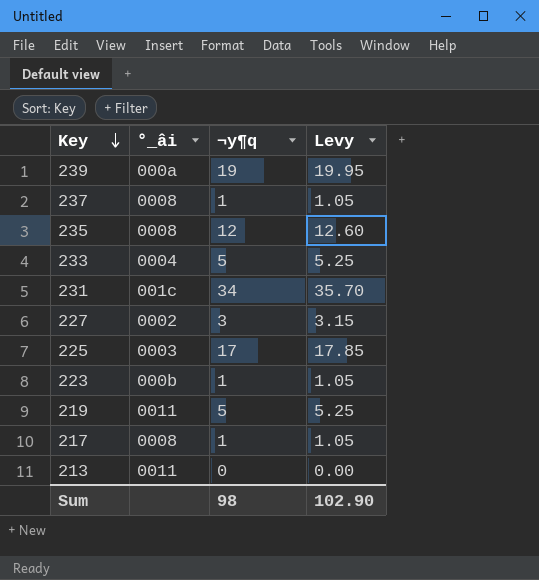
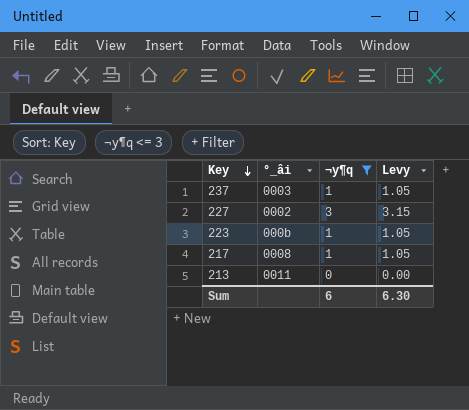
filter: none -> ¬y¶q <= 3
237 | °_âi: 0008 -> 0003
Sum | ¬y¶q: 98 -> 6
Sum | Levy: 102.90 -> 6.30

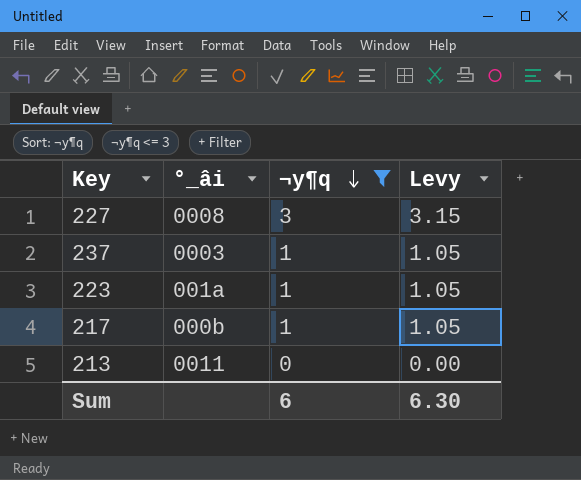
row order: Key descending -> ¬y¶q descending
227 | °_âi: 0002 -> 0008
223 | °_âi: 000b -> 001a
217 | °_âi: 0008 -> 000b

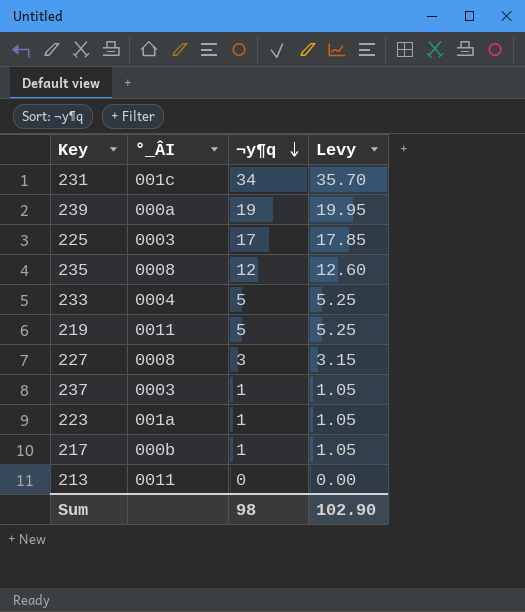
filter: ¬y¶q <= 3 -> none
column name: °_âi -> °_ÂI
Sum | ¬y¶q: 6 -> 98
Sum | Levy: 6.30 -> 102.90

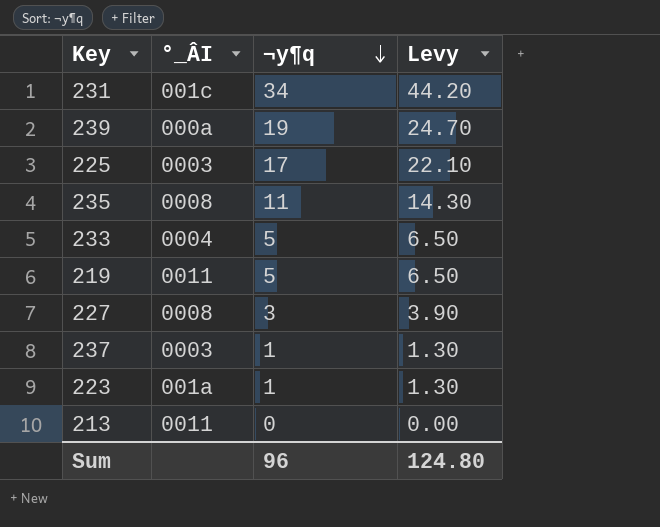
column Levy | formula: [¬y¶q] * 1.05 -> [¬y¶q] * 1.3
row 217: 000b | 1 | 1.05 -> none
235 | ¬y¶q: 12 -> 11
Sum | ¬y¶q: 98 -> 96
Sum | Levy: 102.90 -> 124.80

